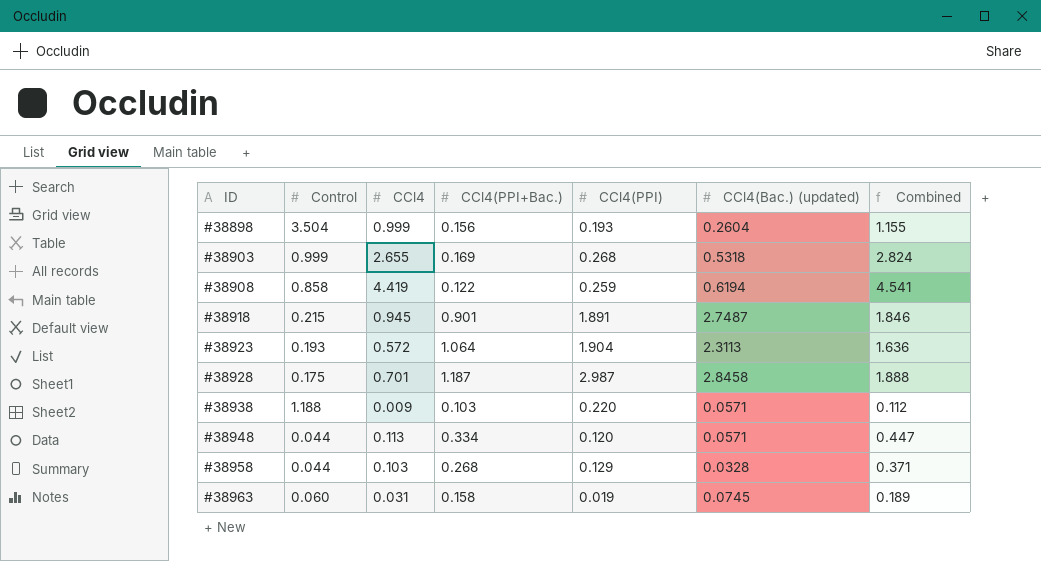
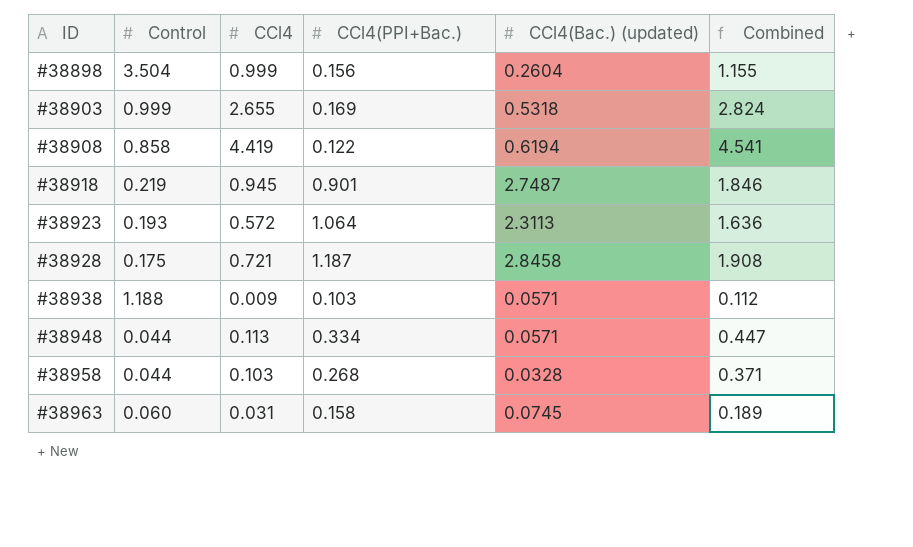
column CCl4(PPI) | position: 5 -> none
#38918 | Control: 0.215 -> 0.219
#38928 | CCl4: 0.701 -> 0.721
#38928 | Combined: 1.888 -> 1.908

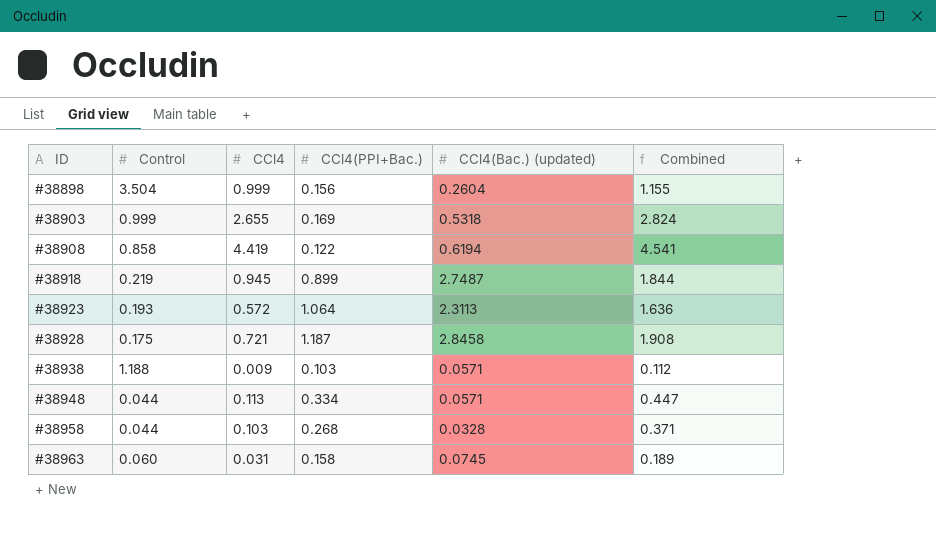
#38918 | CCl4(PPI+Bac.): 0.901 -> 0.899
#38918 | Combined: 1.846 -> 1.844

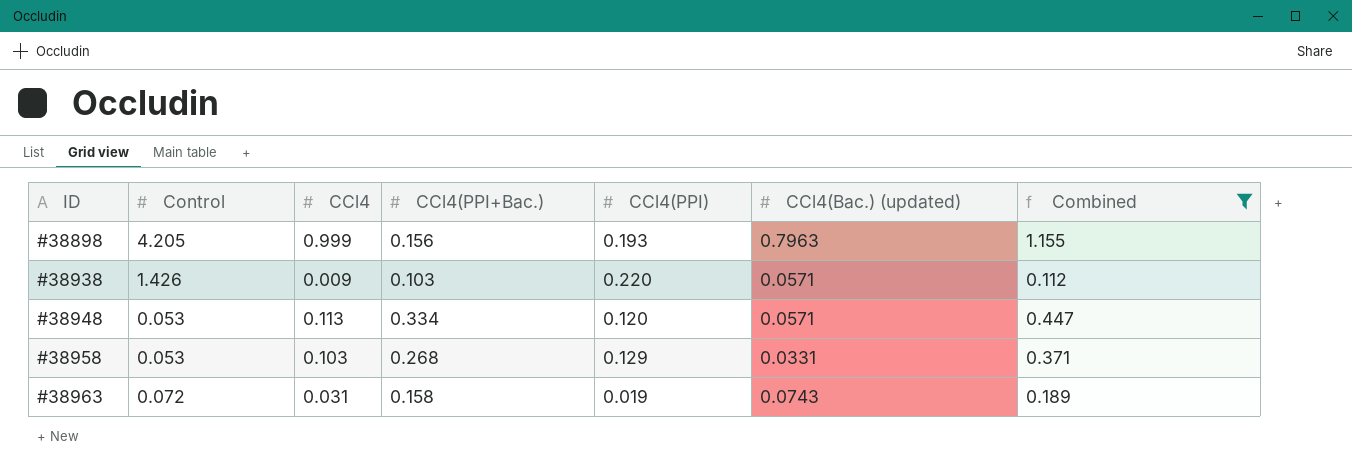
filter: none -> Combined <= 1.155
column CCl4(PPI) | position: none -> 5
#38898 | Control: 3.504 -> 4.205
#38898 | CCl4(Bac.) (updated): 0.2604 -> 0.7963
#38938 | Control: 1.188 -> 1.426
#38948 | Control: 0.044 -> 0.053
#38958 | Control: 0.044 -> 0.053
#38958 | CCl4(Bac.) (updated): 0.0328 -> 0.0331
#38963 | Control: 0.060 -> 0.072
#38963 | CCl4(Bac.) (updated): 0.0745 -> 0.0743

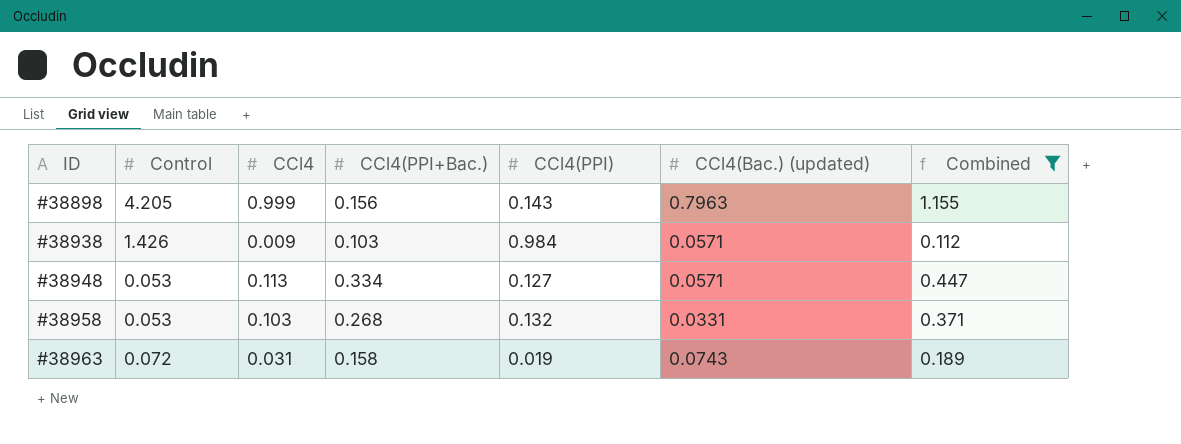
#38898 | CCl4(PPI): 0.193 -> 0.143
#38938 | CCl4(PPI): 0.220 -> 0.984
#38948 | CCl4(PPI): 0.120 -> 0.127
#38958 | CCl4(PPI): 0.129 -> 0.132

